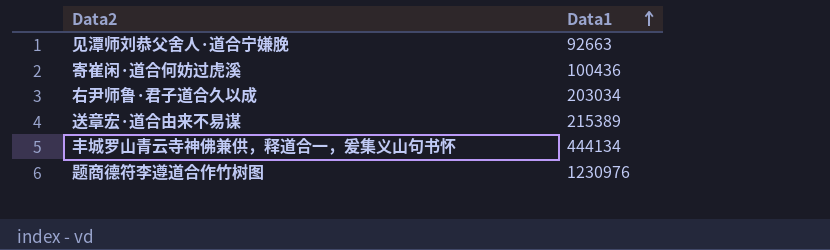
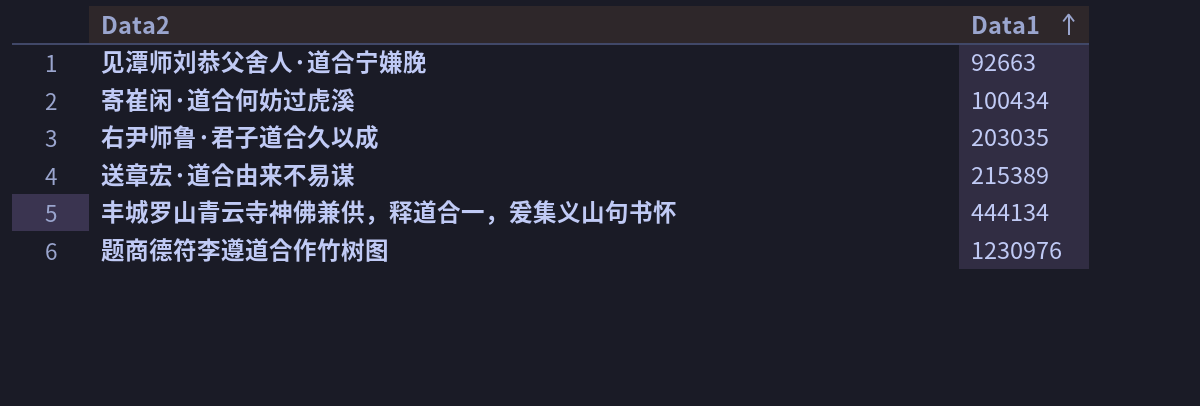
寄崔闲·道合何妨过虎溪 | Data1: 100436 -> 100434
右尹师鲁·君子道合久以成 | Data1: 203034 -> 203035

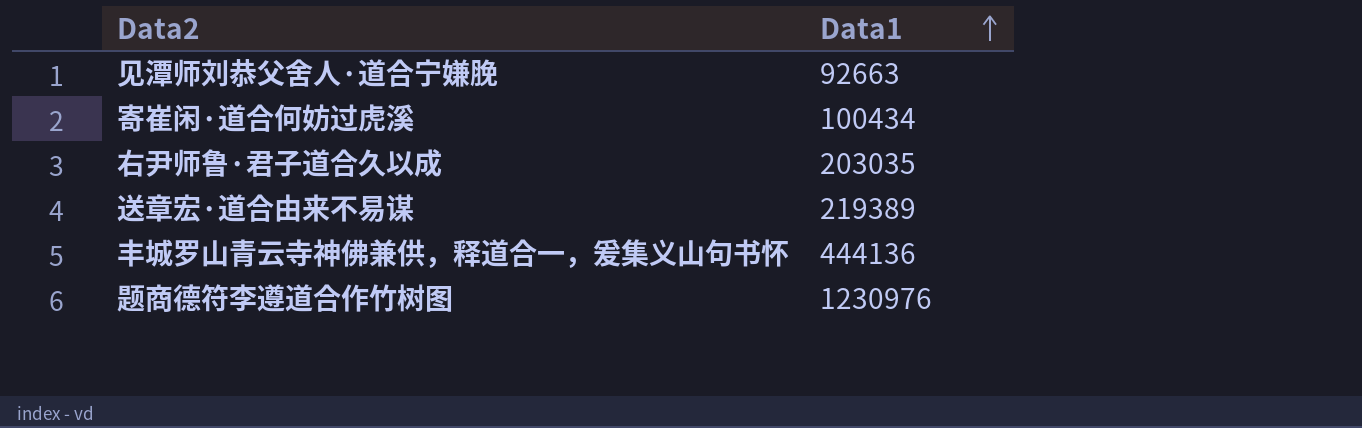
送章宏·道合由来不易谋 | Data1: 215389 -> 219389
丰城罗山青云寺神佛兼供，释道合一，爰集义山句书怀 | Data1: 444134 -> 444136

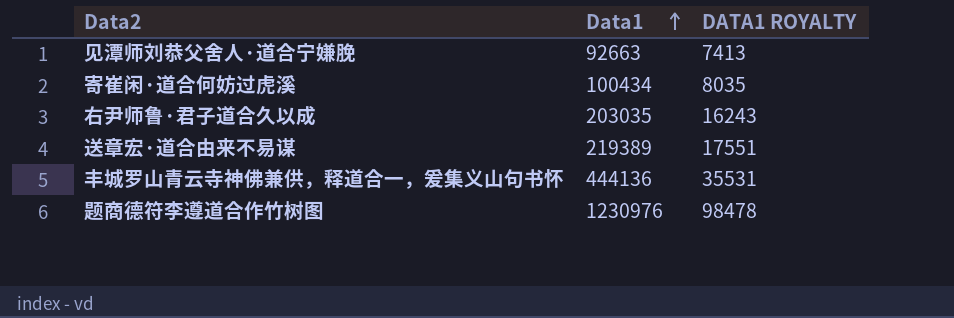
column DATA1 ROYALTY | formula: none -> [Data1] * 0.08

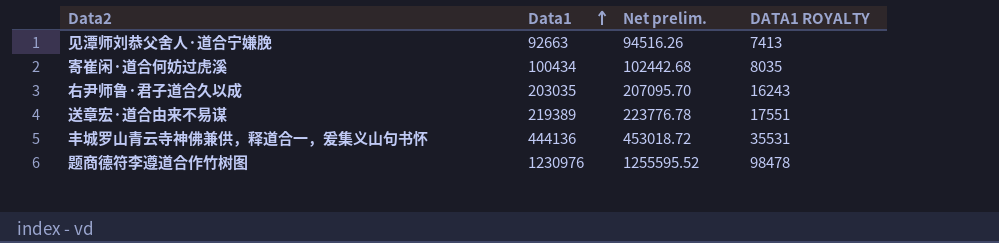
column Net prelim. | formula: none -> [Data1] * 1.02

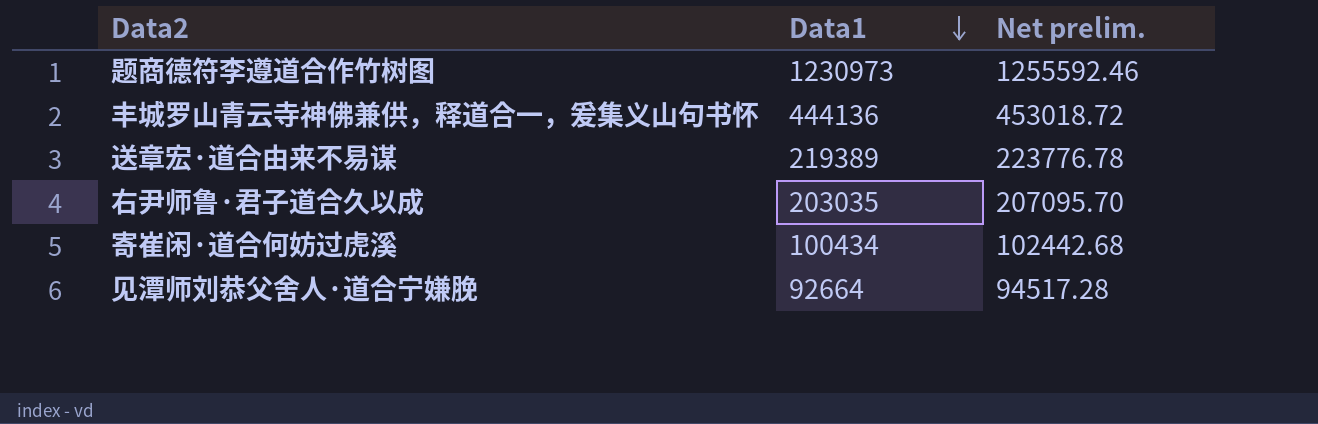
row order: Data1 ascending -> Data1 descending
column DATA1 ROYALTY | formula: [Data1] * 0.08 -> none
题商德符李遵道合作竹树图 | Data1: 1230976 -> 1230973
题商德符李遵道合作竹树图 | Net prelim.: 1255595.52 -> 1255592.46
见潭师刘恭父舍人·道合宁嫌脕 | Data1: 92663 -> 92664
见潭师刘恭父舍人·道合宁嫌脕 | Net prelim.: 94516.26 -> 94517.28

